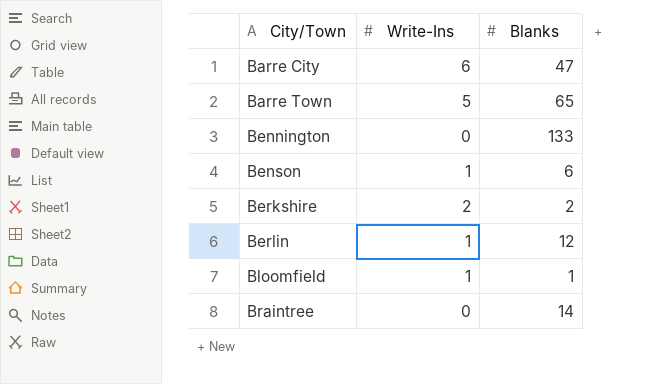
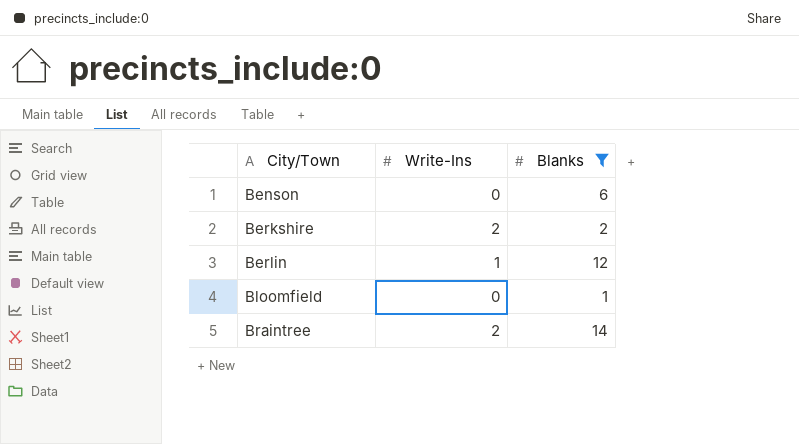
filter: none -> Blanks <= 14
Benson | Write-Ins: 1 -> 0
Bloomfield | Write-Ins: 1 -> 0
Braintree | Write-Ins: 0 -> 2

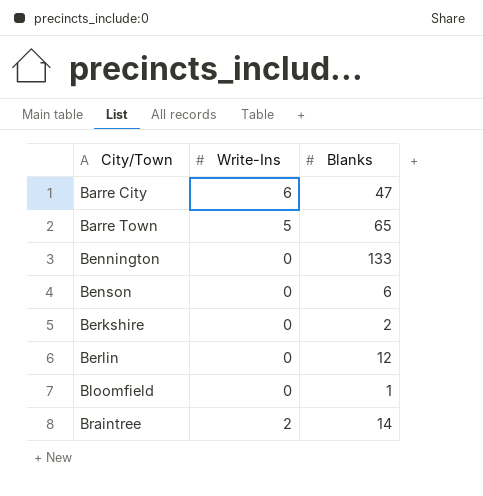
filter: Blanks <= 14 -> none
Berkshire | Write-Ins: 2 -> 0
Berlin | Write-Ins: 1 -> 0

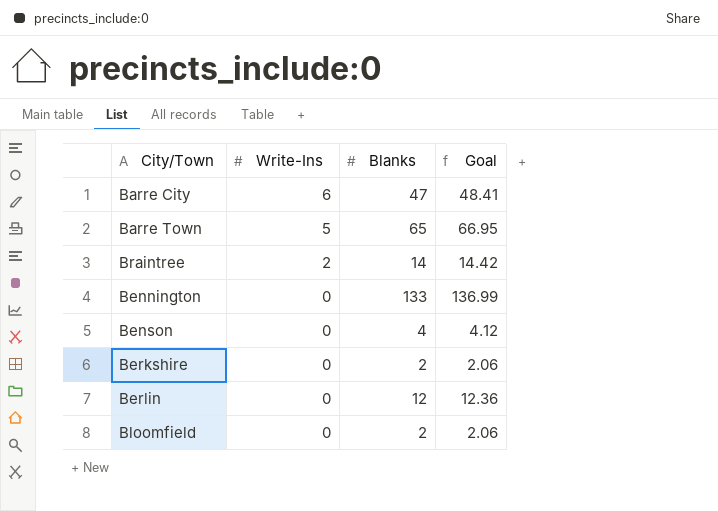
row order: City/Town ascending -> Write-Ins descending
column Goal | formula: none -> [Blanks] * 1.03
Benson | Blanks: 6 -> 4
Bloomfield | Blanks: 1 -> 2

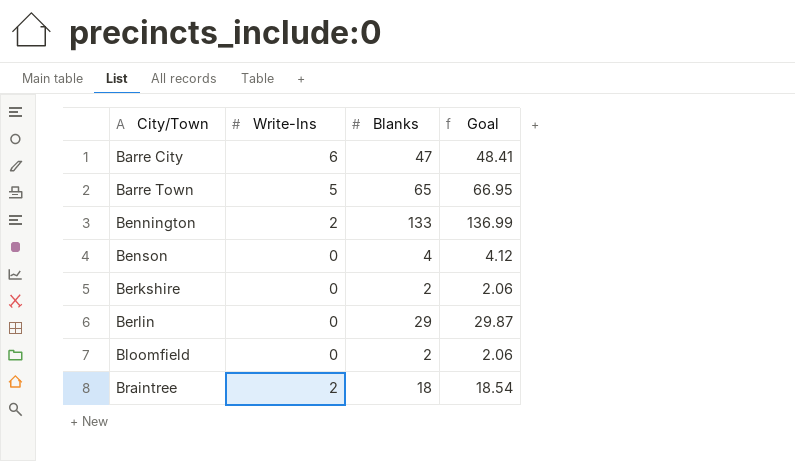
row order: Write-Ins descending -> City/Town ascending
Bennington | Write-Ins: 0 -> 2
Berlin | Blanks: 12 -> 29
Berlin | Goal: 12.36 -> 29.87
Braintree | Blanks: 14 -> 18
Braintree | Goal: 14.42 -> 18.54

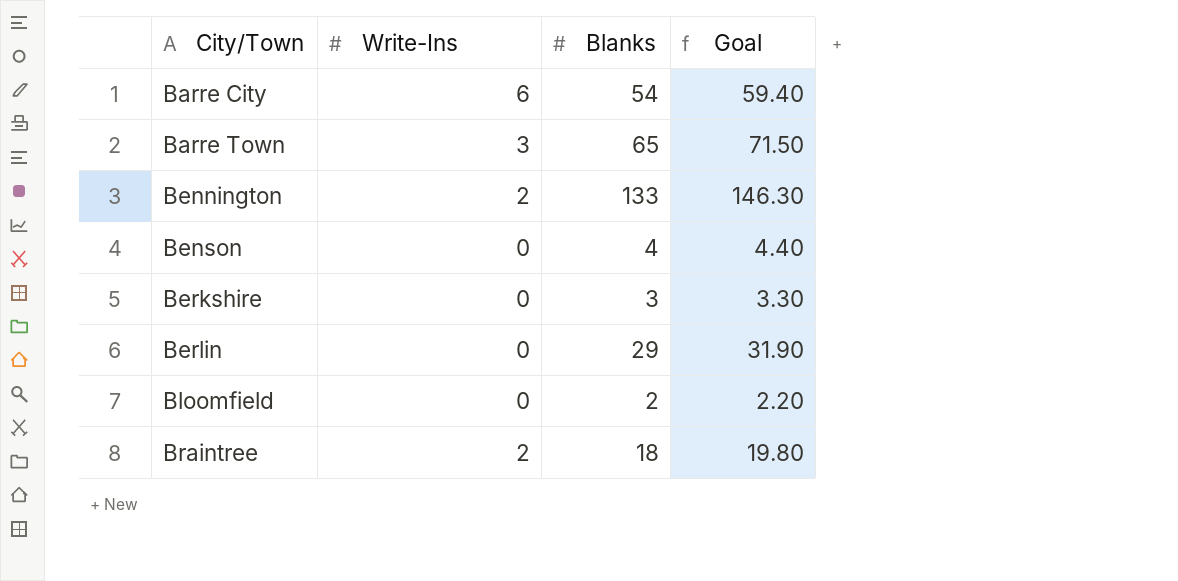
column Goal | formula: [Blanks] * 1.03 -> [Blanks] * 1.1
Barre City | Blanks: 47 -> 54
Barre Town | Write-Ins: 5 -> 3
Berkshire | Blanks: 2 -> 3

